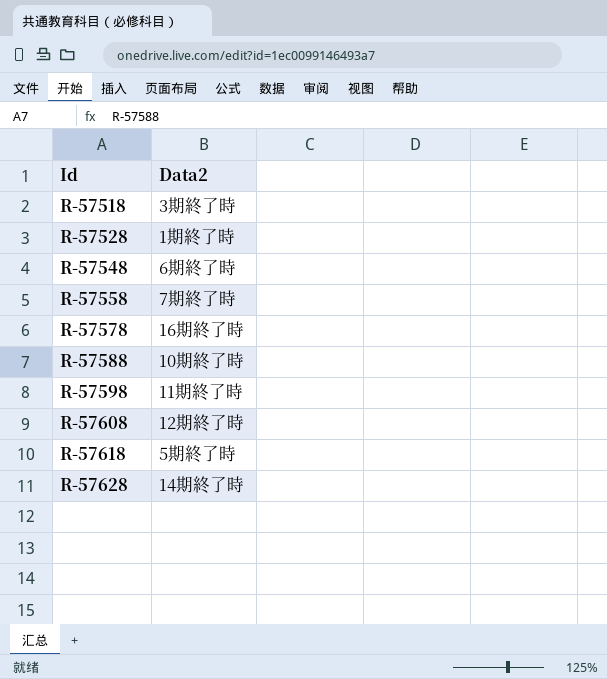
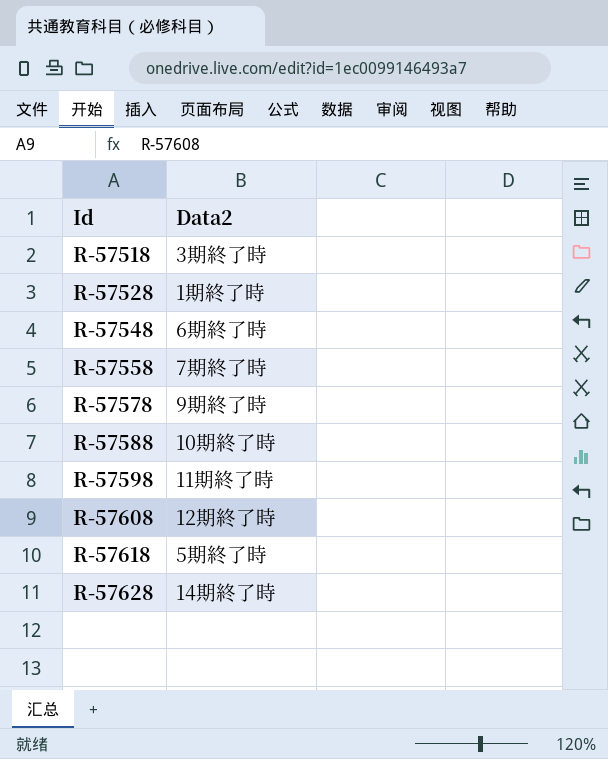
R-57578 | Data2: 16期終了時 -> 9期終了時

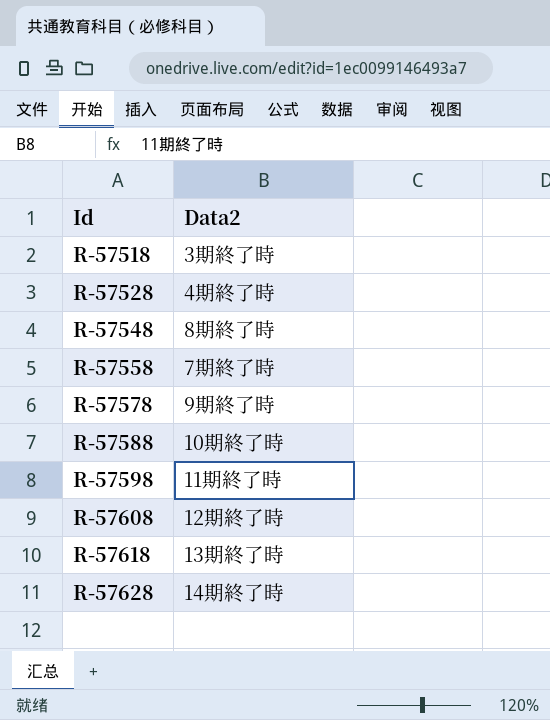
R-57528 | Data2: 1期終了時 -> 4期終了時
R-57548 | Data2: 6期終了時 -> 8期終了時
R-57618 | Data2: 5期終了時 -> 13期終了時

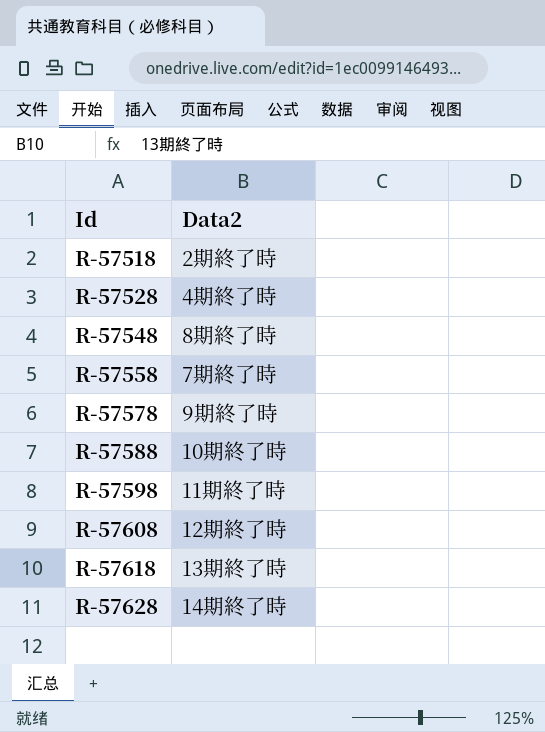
R-57518 | Data2: 3期終了時 -> 2期終了時

